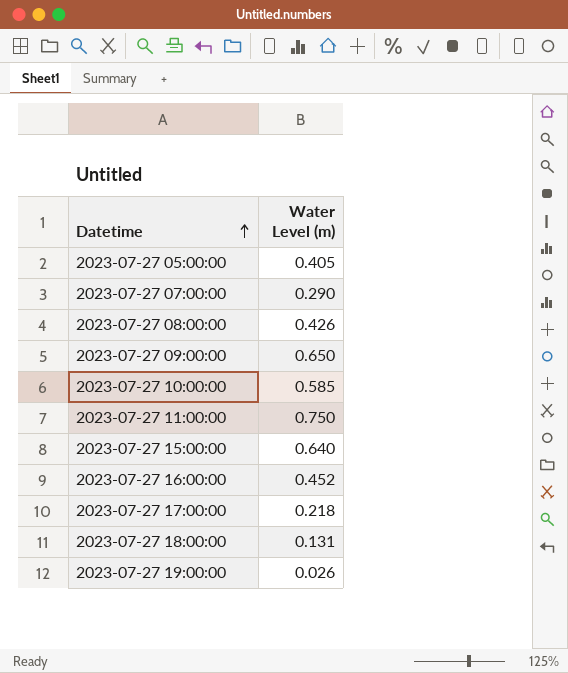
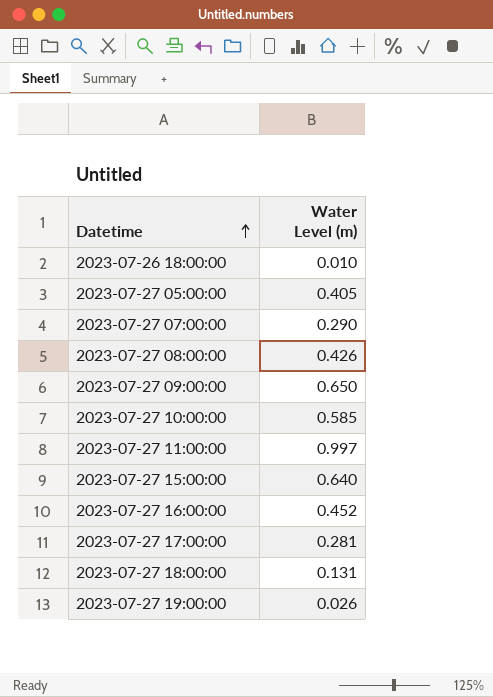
row 2023-07-26 18:00:00: none -> 0.010
2023-07-27 11:00:00 | Water Level (m): 0.750 -> 0.997
2023-07-27 17:00:00 | Water Level (m): 0.218 -> 0.281

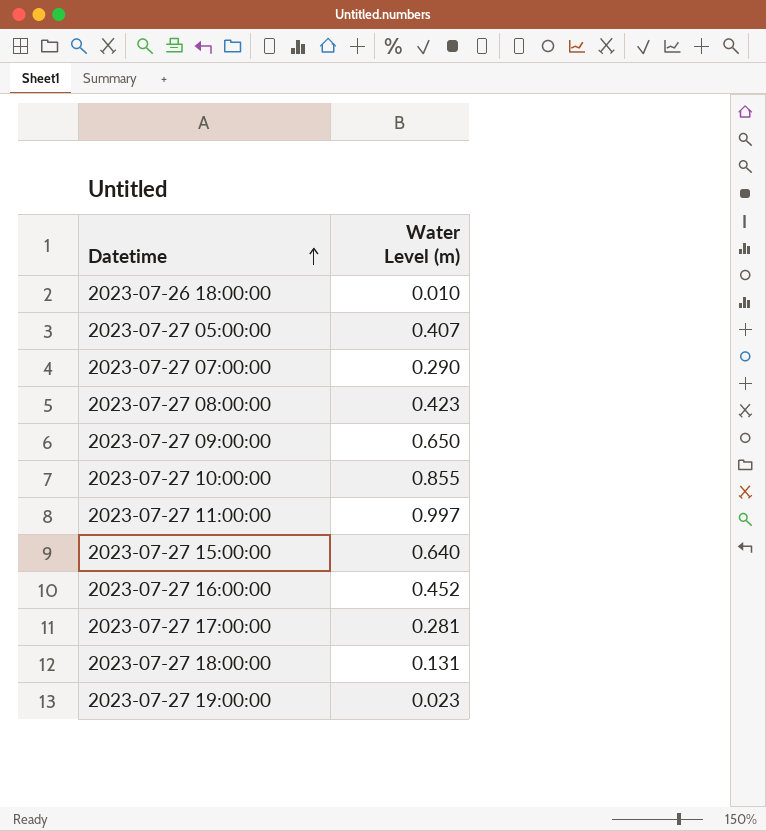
2023-07-27 05:00:00 | Water Level (m): 0.405 -> 0.407
2023-07-27 08:00:00 | Water Level (m): 0.426 -> 0.423
2023-07-27 10:00:00 | Water Level (m): 0.585 -> 0.855
2023-07-27 19:00:00 | Water Level (m): 0.026 -> 0.023

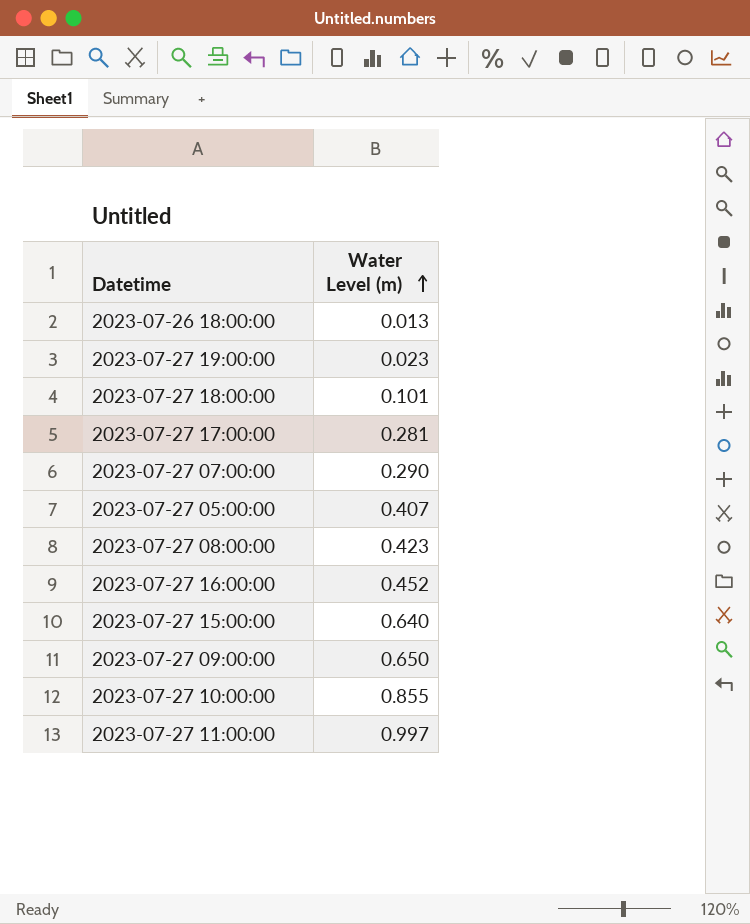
row order: Datetime ascending -> Water Level (m) ascending
2023-07-26 18:00:00 | Water Level (m): 0.010 -> 0.013
2023-07-27 18:00:00 | Water Level (m): 0.131 -> 0.101

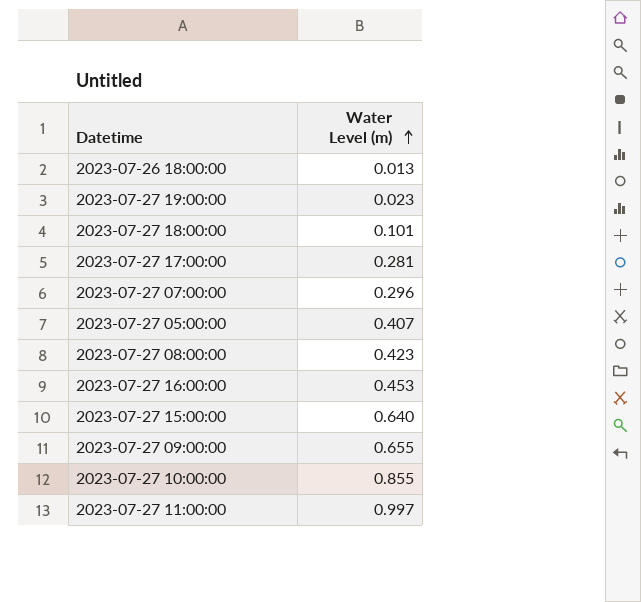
2023-07-27 07:00:00 | Water Level (m): 0.290 -> 0.296
2023-07-27 16:00:00 | Water Level (m): 0.452 -> 0.453
2023-07-27 09:00:00 | Water Level (m): 0.650 -> 0.655

